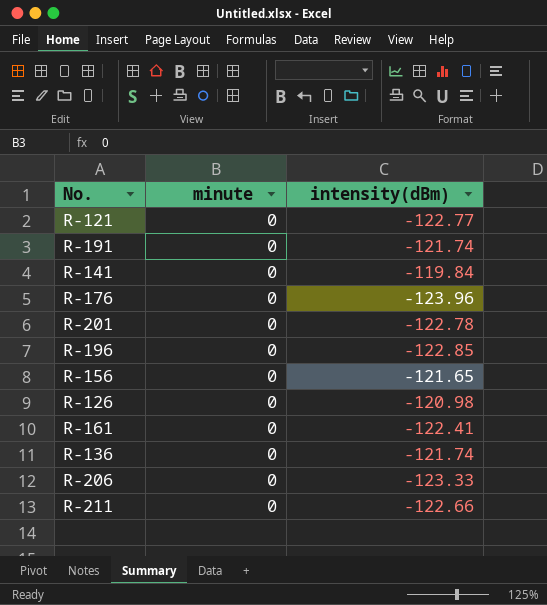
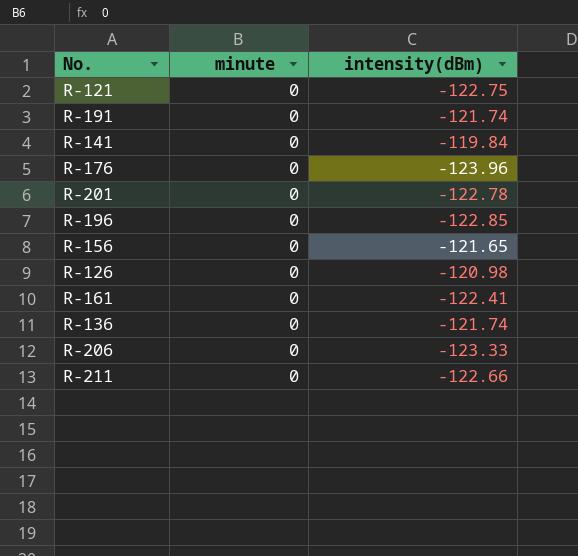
R-121 | intensity(dBm): -122.77 -> -122.75

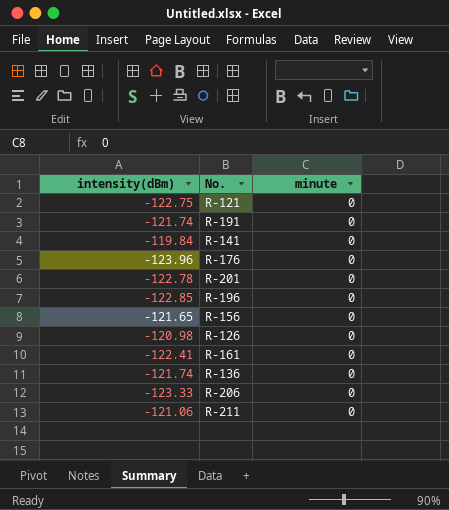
column intensity(dBm) | position: 3 -> 1
R-211 | intensity(dBm): -122.66 -> -121.06

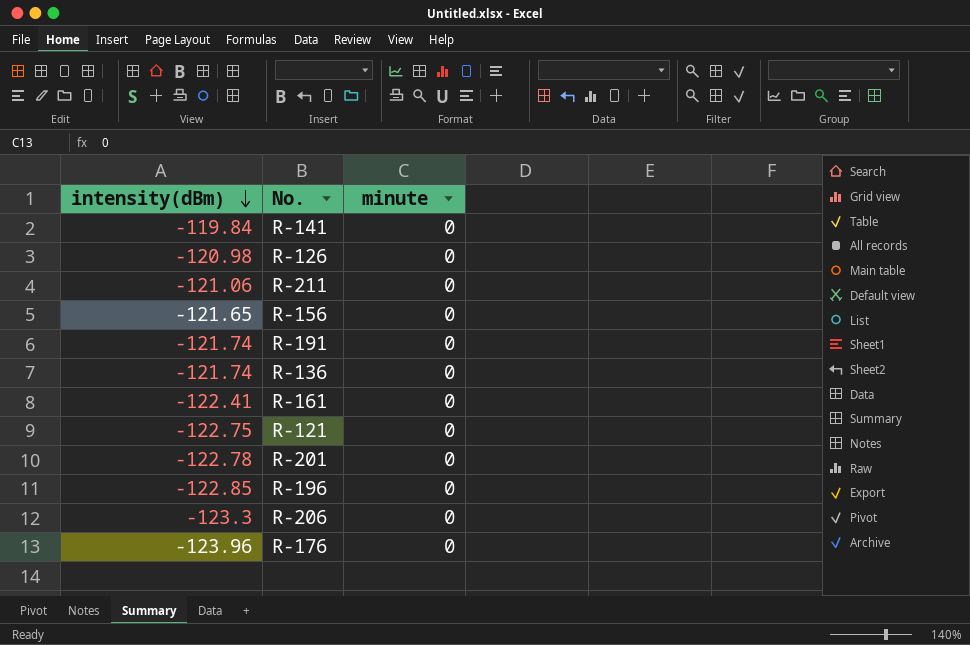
row order: none -> intensity(dBm) descending
R-206 | intensity(dBm): -123.33 -> -123.3

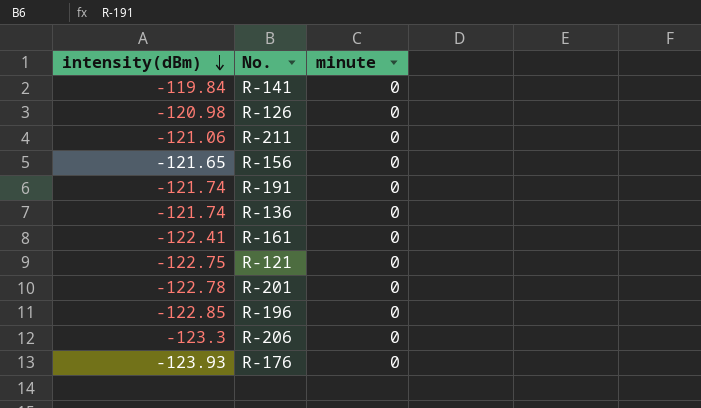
R-176 | intensity(dBm): -123.96 -> -123.93

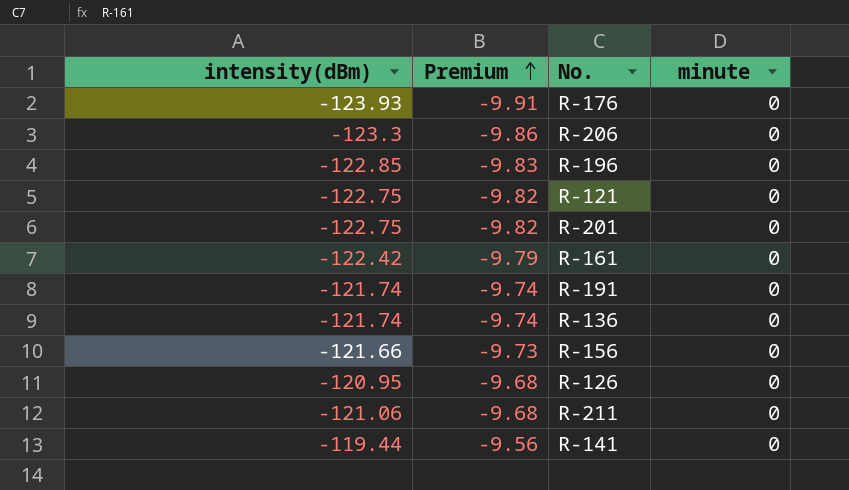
row order: intensity(dBm) descending -> Premium ascending
column Premium | formula: none -> [intensity(dBm)] * 0.08
R-201 | intensity(dBm): -122.78 -> -122.75
R-161 | intensity(dBm): -122.41 -> -122.42
R-156 | intensity(dBm): -121.65 -> -121.66
R-126 | intensity(dBm): -120.98 -> -120.95
R-141 | intensity(dBm): -119.84 -> -119.44

